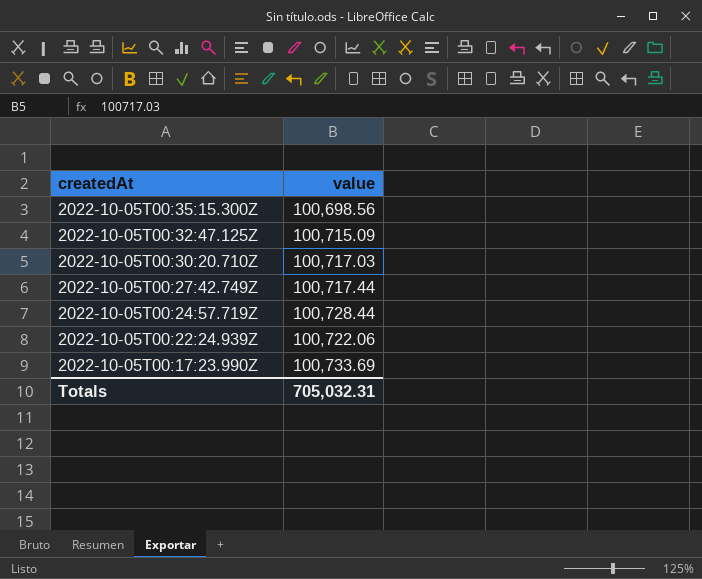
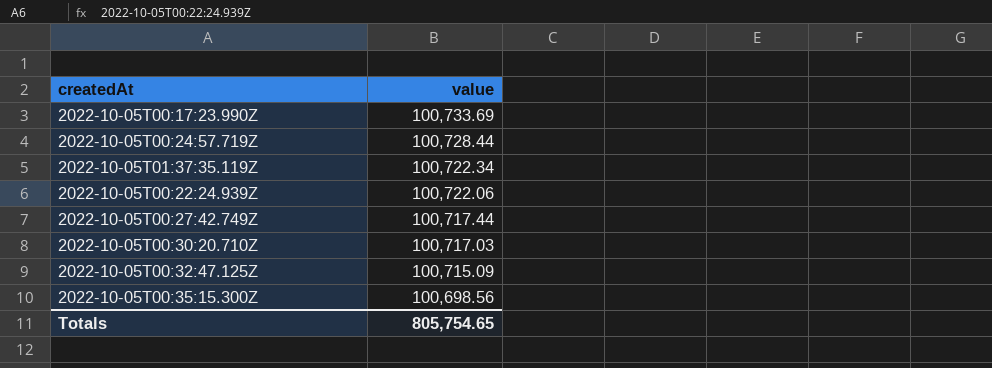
row order: createdAt descending -> value descending
row 2022-10-05T01:37:35.119Z: none -> 100,722.34
Totals | value: 705,032.31 -> 805,754.65

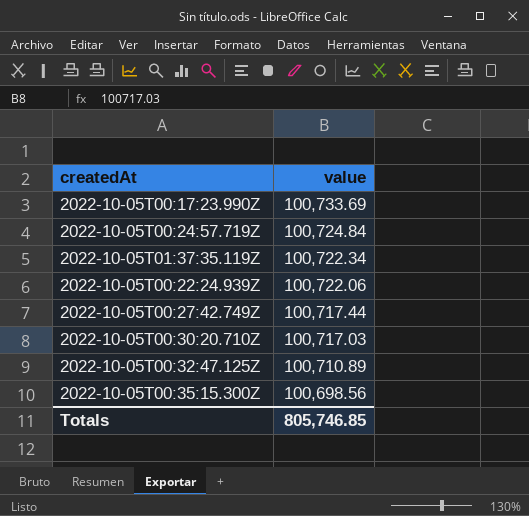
2022-10-05T00:24:57.719Z | value: 100,728.44 -> 100,724.84
2022-10-05T00:32:47.125Z | value: 100,715.09 -> 100,710.89
Totals | value: 805,754.65 -> 805,746.85

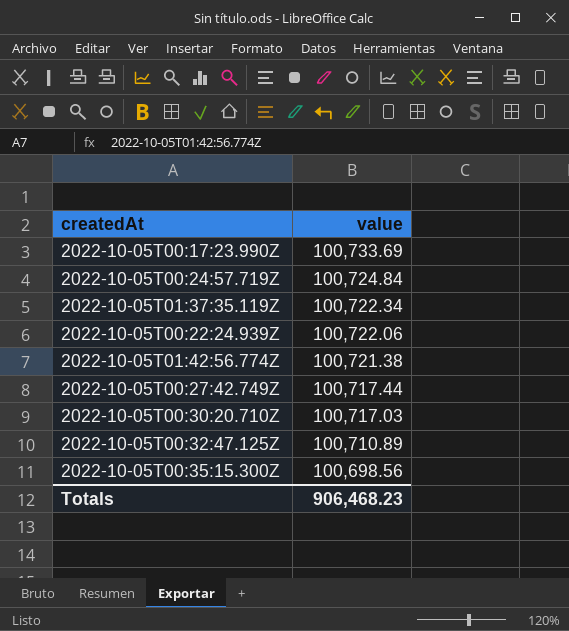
row 2022-10-05T01:42:56.774Z: none -> 100,721.38
Totals | value: 805,746.85 -> 906,468.23

